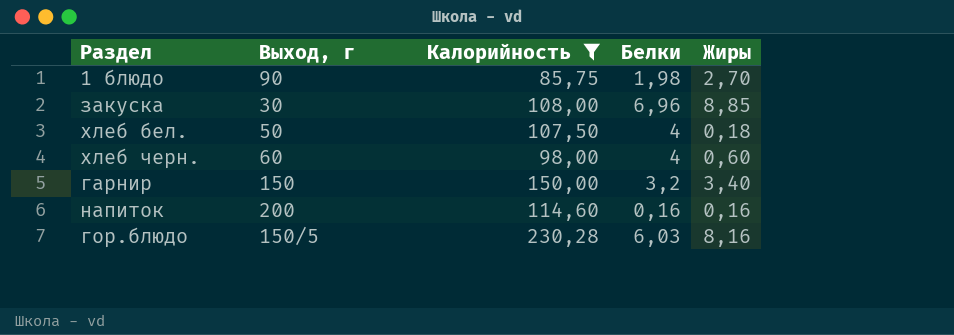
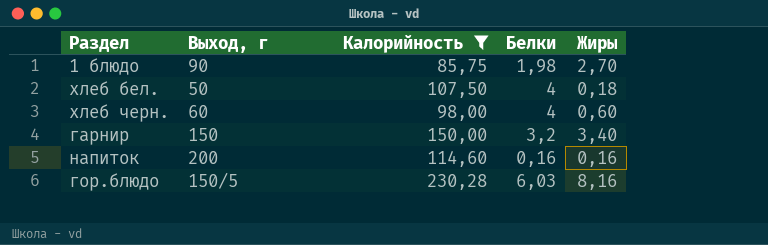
row закуска: 30 | 108,00 | 6,96 | 8,85 -> none

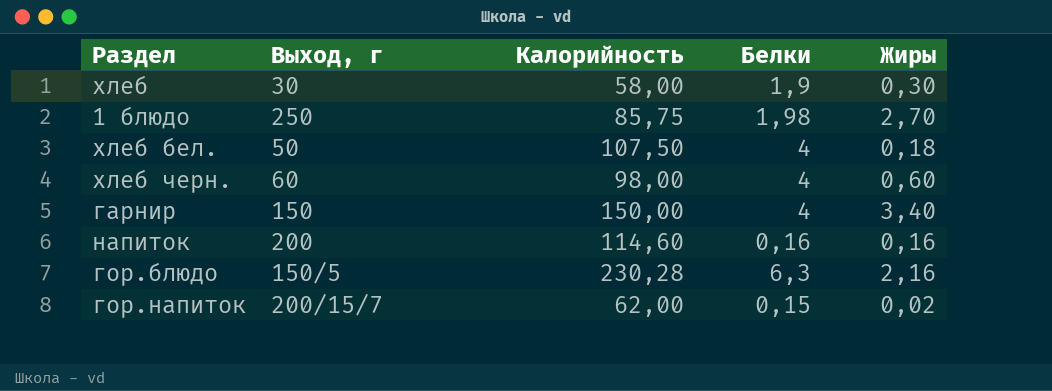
filter: Калорийность >= 85,75 -> none
1 блюдо | Выход, г: 90 -> 250
гарнир | Белки: 3,2 -> 4
гор.блюдо | Белки: 6,03 -> 6,3
гор.блюдо | Жиры: 8,16 -> 2,16

